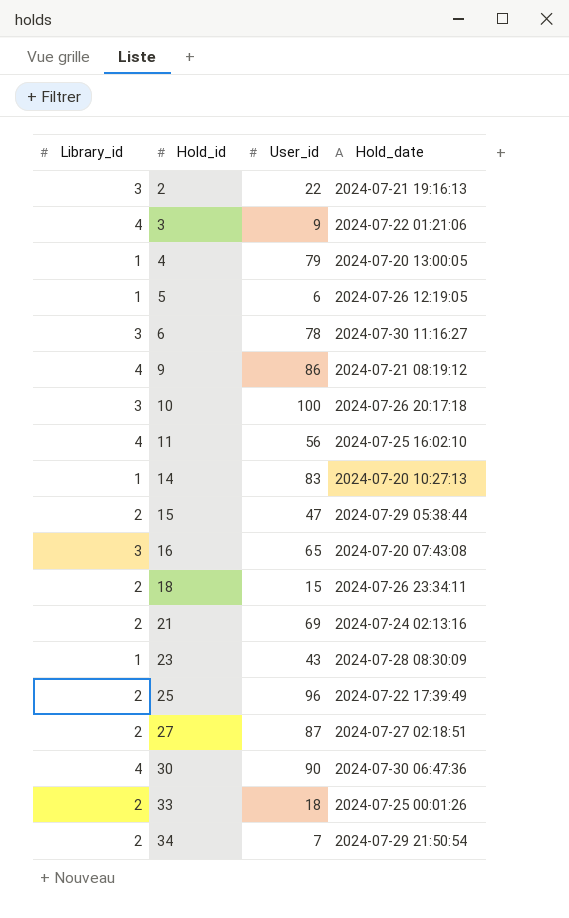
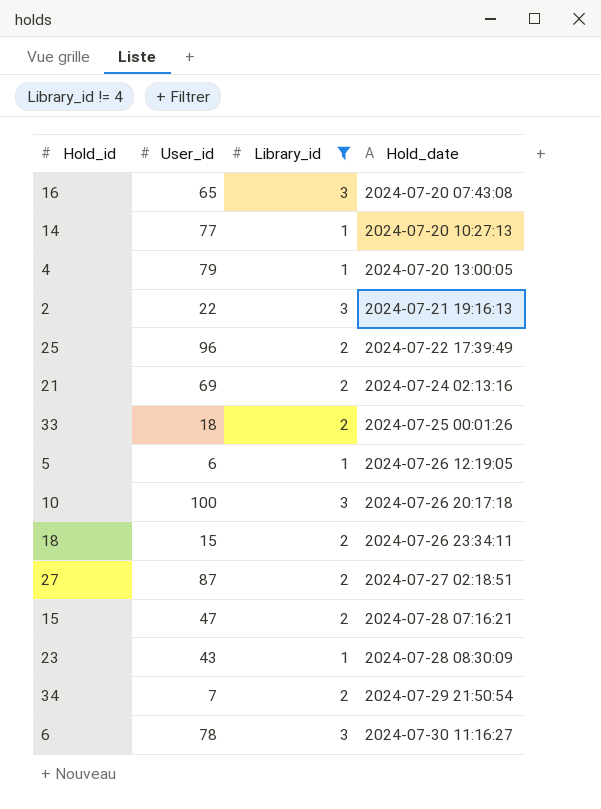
filter: none -> Library_id != 4
row order: Hold_id ascending -> Hold_date ascending
column Library_id | position: 1 -> 3
14 | User_id: 83 -> 77
15 | Hold_date: 2024-07-29 05:38:44 -> 2024-07-28 07:16:21

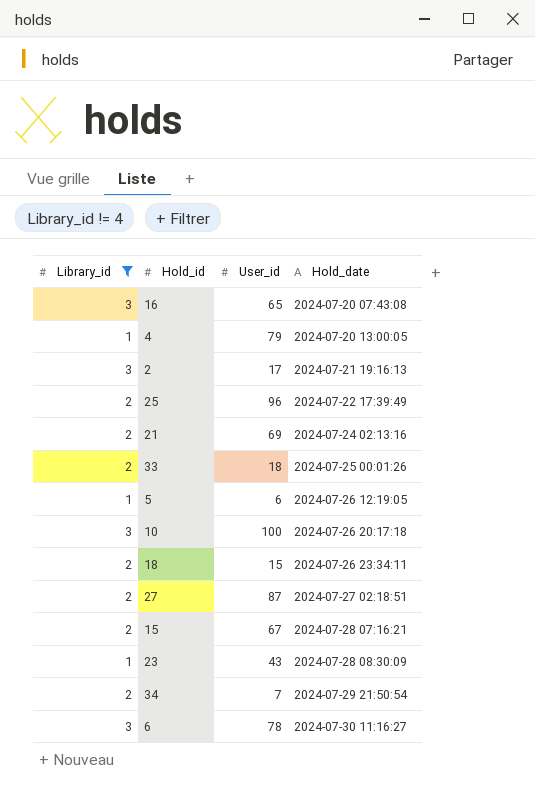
column Library_id | position: 3 -> 1
row 14: 77 | 1 | 2024-07-20 10:27:13 -> none
2 | User_id: 22 -> 17
15 | User_id: 47 -> 67

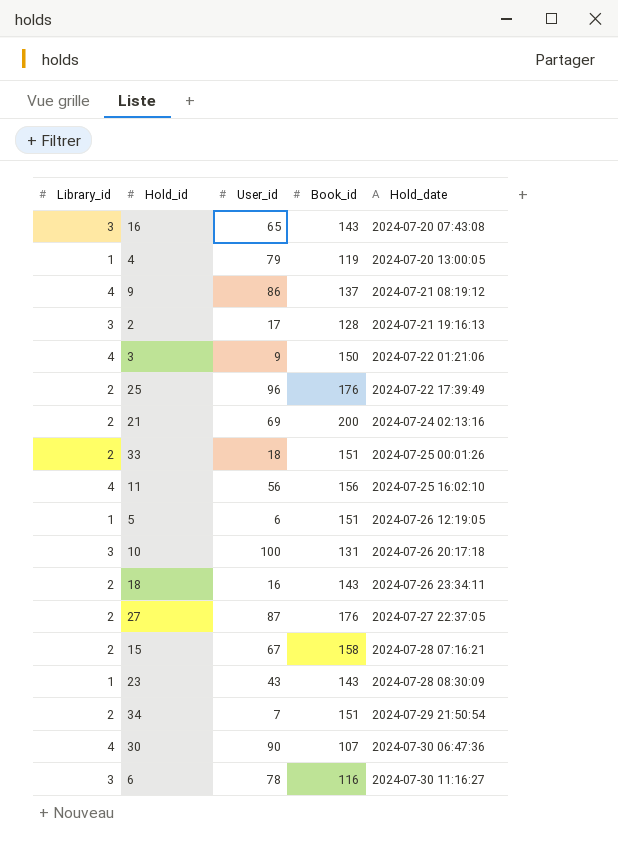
filter: Library_id != 4 -> none
column Book_id | position: none -> 4
18 | User_id: 15 -> 16
27 | Hold_date: 2024-07-27 02:18:51 -> 2024-07-27 22:37:05

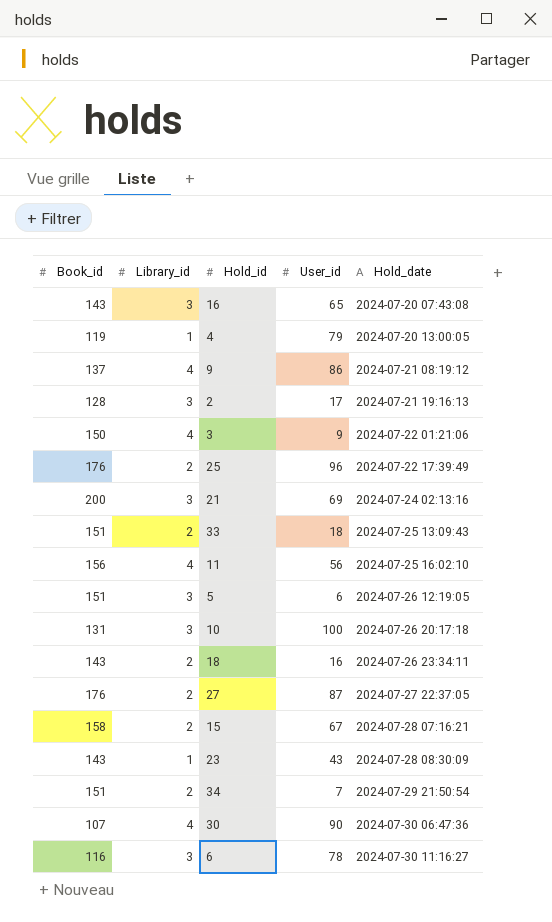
column Book_id | position: 4 -> 1
21 | Library_id: 2 -> 3
33 | Hold_date: 2024-07-25 00:01:26 -> 2024-07-25 13:09:43
5 | Library_id: 1 -> 3

